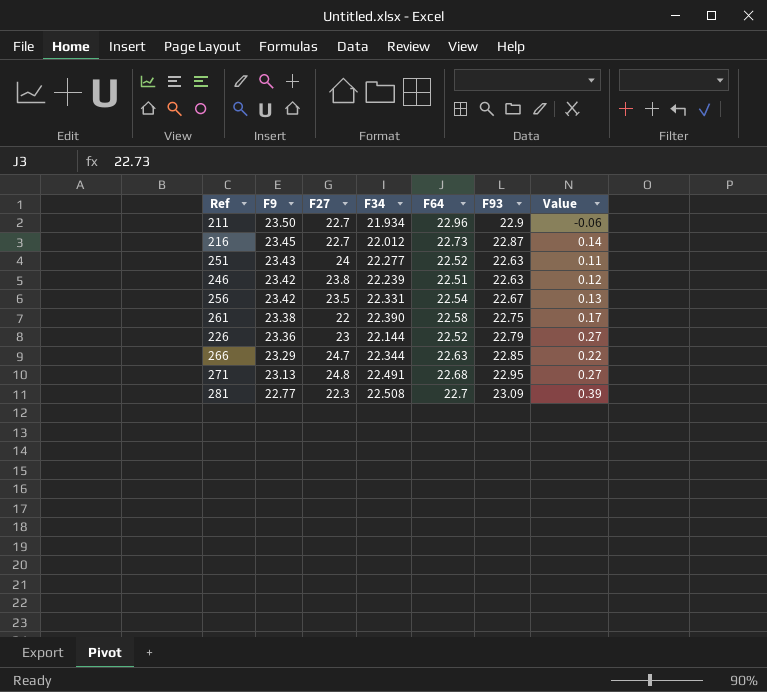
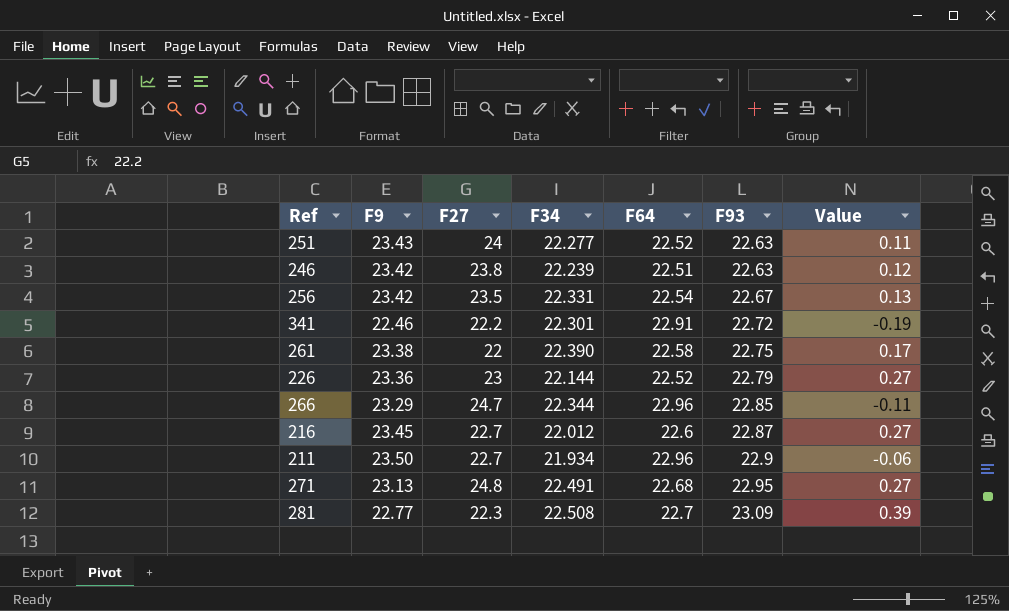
row order: F9 descending -> F93 ascending
row 341: none -> 22.46 | 22.2 | 22.301 | 22.91 | 22.72 | -0.19
266 | F64: 22.63 -> 22.96
266 | Value: 0.22 -> -0.11
216 | F64: 22.73 -> 22.6
216 | Value: 0.14 -> 0.27

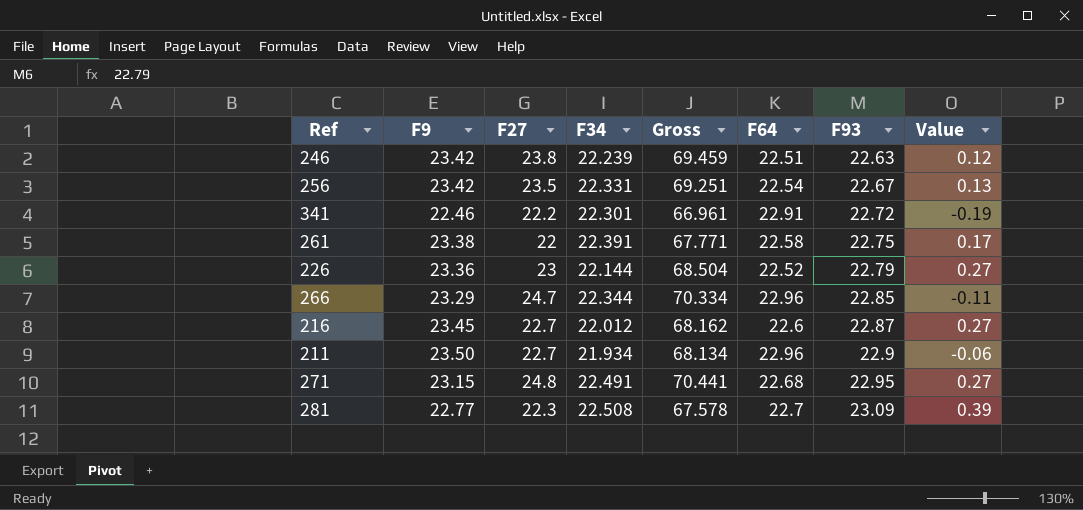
column Gross | formula: none -> [F9] + [F27] + [F34]
row 251: 23.43 | 24 | 22.277 | 22.52 | 22.63 | 0.11 -> none
261 | F34: 22.390 -> 22.391
271 | F9: 23.13 -> 23.15

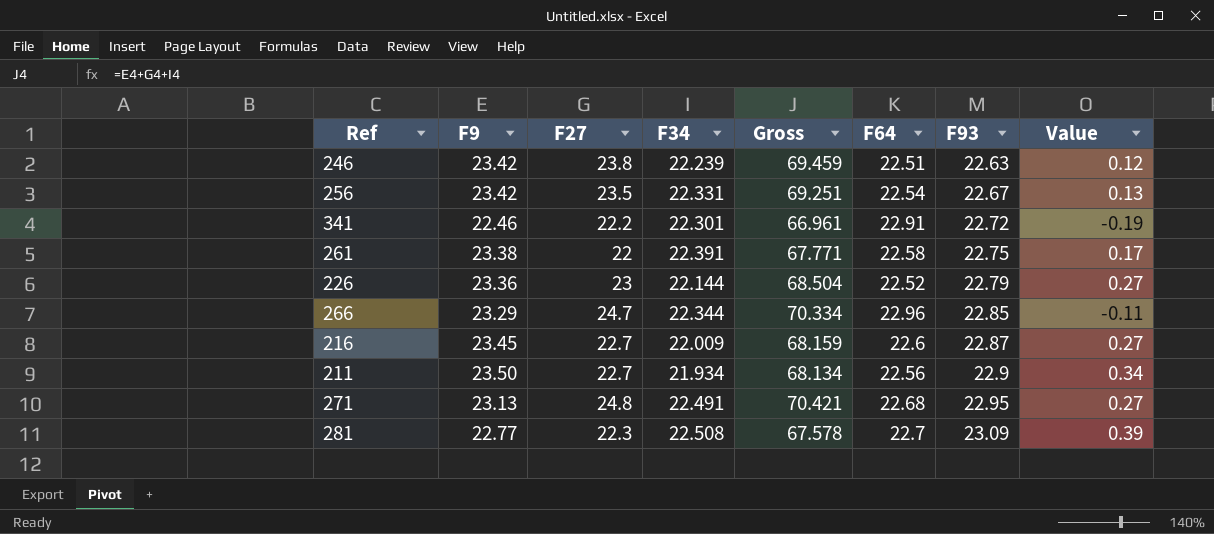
216 | F34: 22.012 -> 22.009
216 | Gross: 68.162 -> 68.159
211 | F64: 22.96 -> 22.56
211 | Value: -0.06 -> 0.34
271 | F9: 23.15 -> 23.13
271 | Gross: 70.441 -> 70.421

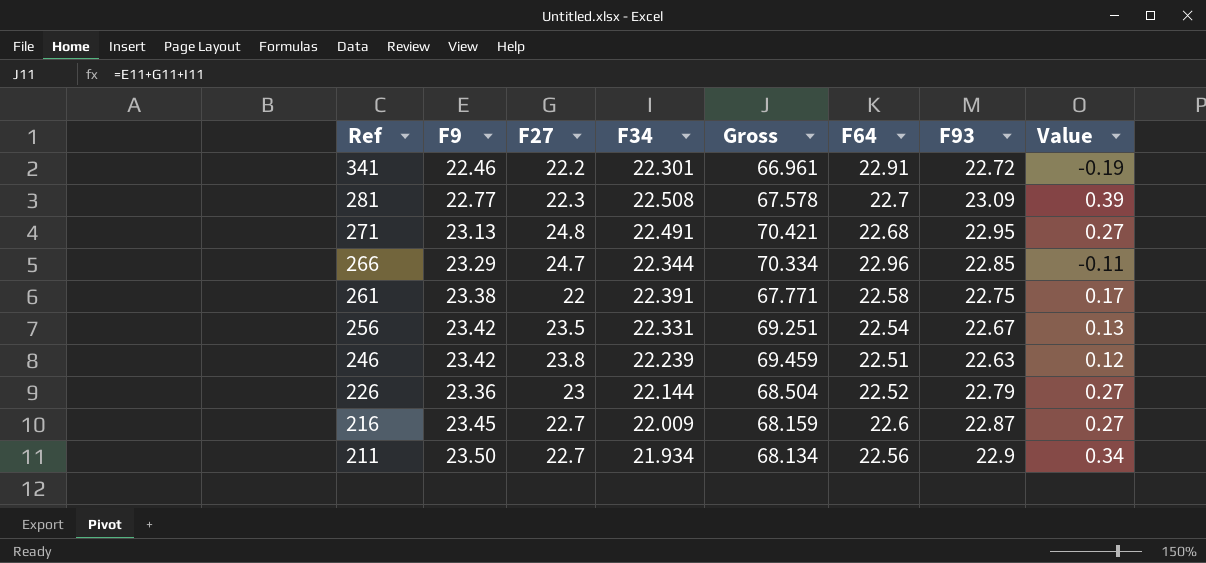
row order: F93 ascending -> Ref descending

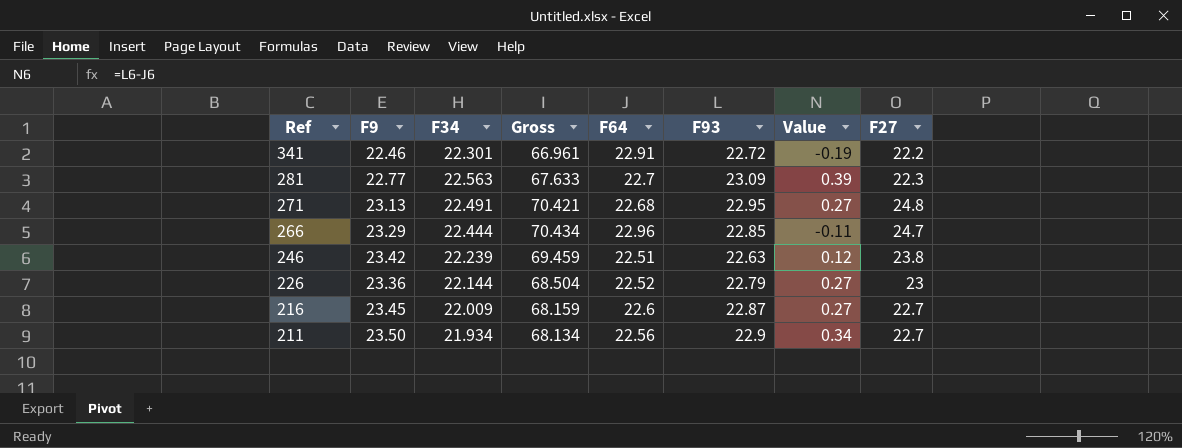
column F27 | position: 3 -> 8
row 261: 23.38 | 22 | 22.391 | 67.771 | 22.58 | 22.75 | 0.17 -> none
row 256: 23.42 | 23.5 | 22.331 | 69.251 | 22.54 | 22.67 | 0.13 -> none
281 | F34: 22.508 -> 22.563
281 | Gross: 67.578 -> 67.633
266 | F34: 22.344 -> 22.444
266 | Gross: 70.334 -> 70.434

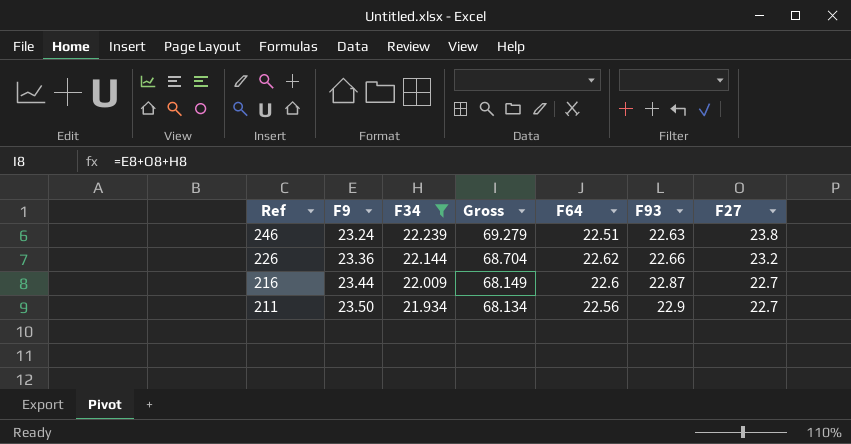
filter: none -> F34 <= 22.239
column Value | formula: [F93] - [F64] -> none
246 | F9: 23.42 -> 23.24
246 | Gross: 69.459 -> 69.279
226 | Gross: 68.504 -> 68.704
226 | F64: 22.52 -> 22.62
226 | F93: 22.79 -> 22.66
226 | F27: 23 -> 23.2
216 | F9: 23.45 -> 23.44
216 | Gross: 68.159 -> 68.149

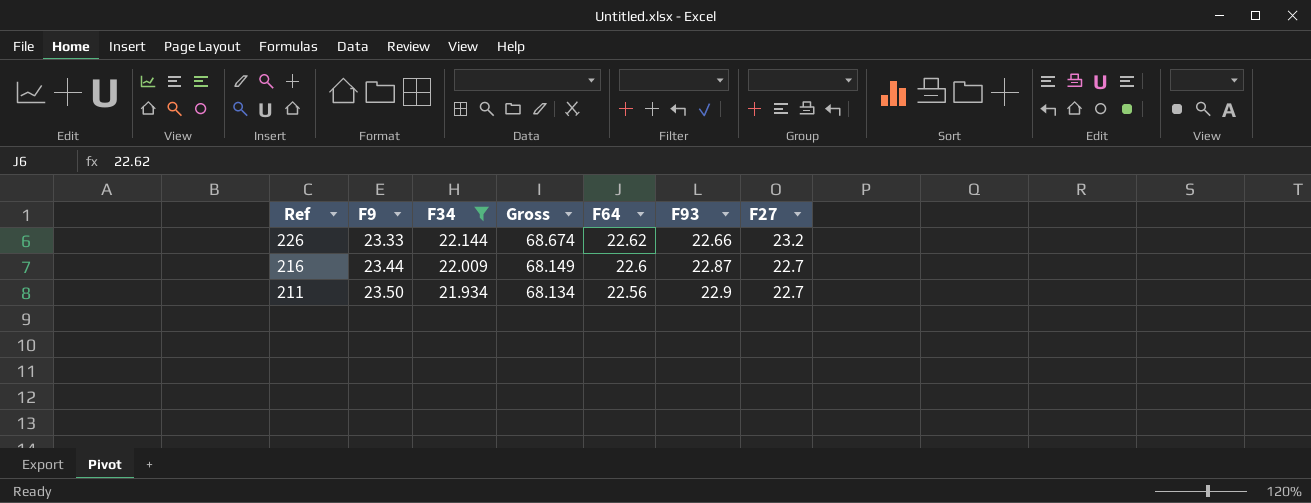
row 246: 23.24 | 22.239 | 69.279 | 22.51 | 22.63 | 23.8 -> none
226 | F9: 23.36 -> 23.33
226 | Gross: 68.704 -> 68.674

